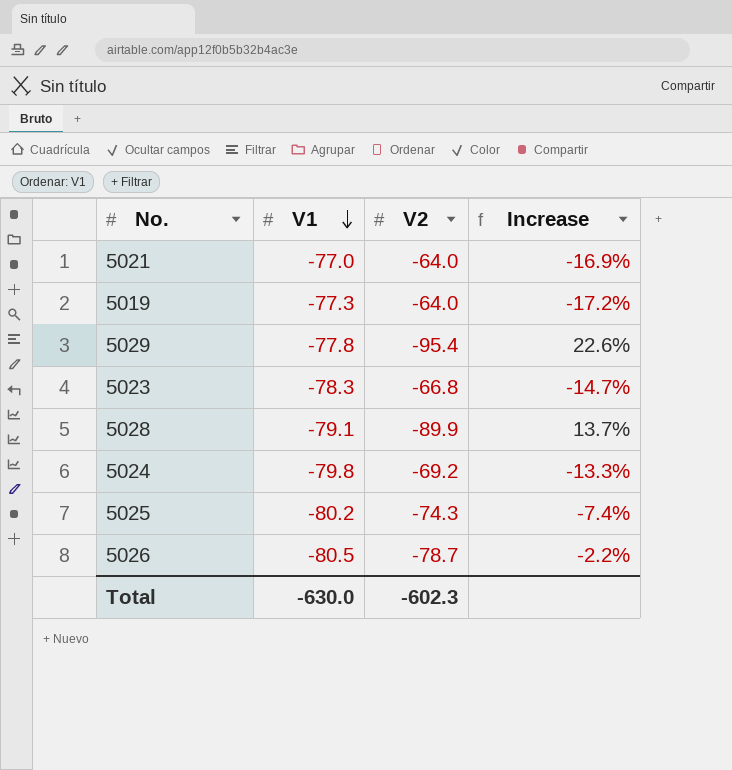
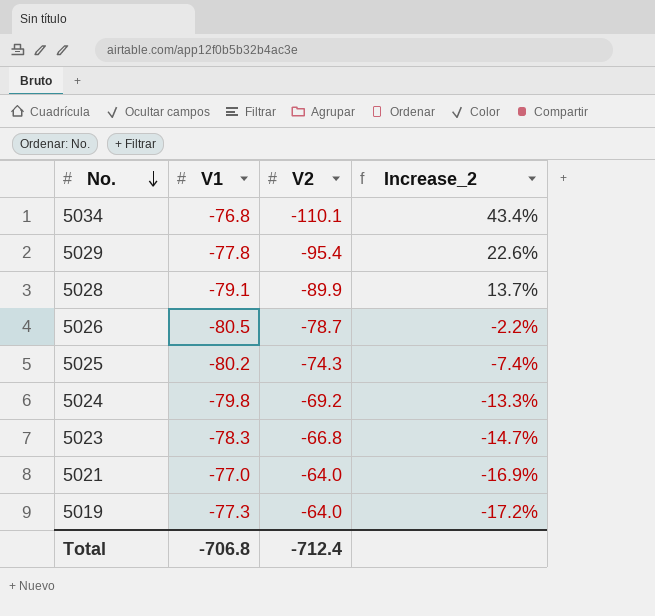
row order: V1 descending -> No. descending
column name: Increase -> Increase_2
row 5034: none -> -76.8 | -110.1 | 43.4%
Total | V1: -630.0 -> -706.8
Total | V2: -602.3 -> -712.4

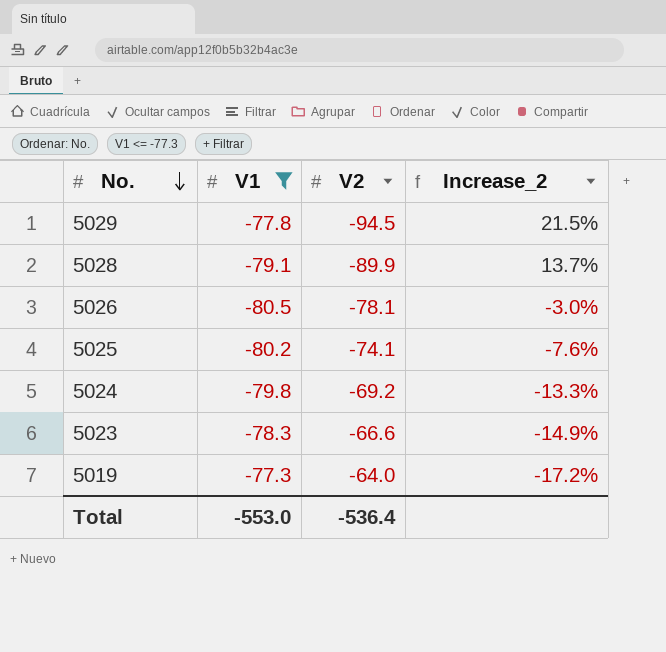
filter: none -> V1 <= -77.3
5029 | V2: -95.4 -> -94.5
5029 | Increase_2: 22.6% -> 21.5%
5026 | V2: -78.7 -> -78.1
5026 | Increase_2: -2.2% -> -3.0%
5025 | V2: -74.3 -> -74.1
5025 | Increase_2: -7.4% -> -7.6%
5023 | V2: -66.8 -> -66.6
5023 | Increase_2: -14.7% -> -14.9%
Total | V1: -706.8 -> -553.0
Total | V2: -712.4 -> -536.4

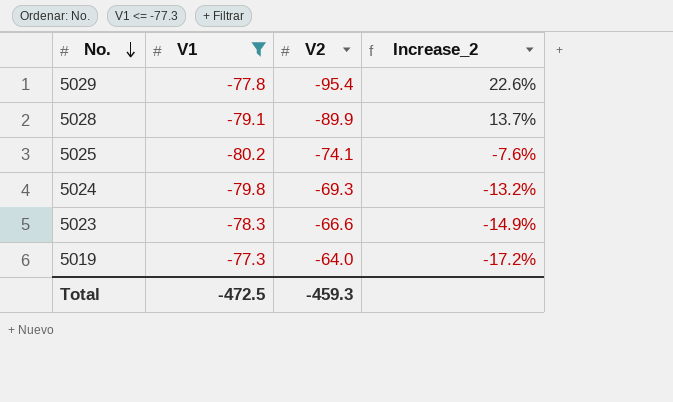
row 5026: -80.5 | -78.1 | -3.0% -> none
5029 | V2: -94.5 -> -95.4
5029 | Increase_2: 21.5% -> 22.6%
5024 | V2: -69.2 -> -69.3
5024 | Increase_2: -13.3% -> -13.2%
Total | V1: -553.0 -> -472.5
Total | V2: -536.4 -> -459.3

